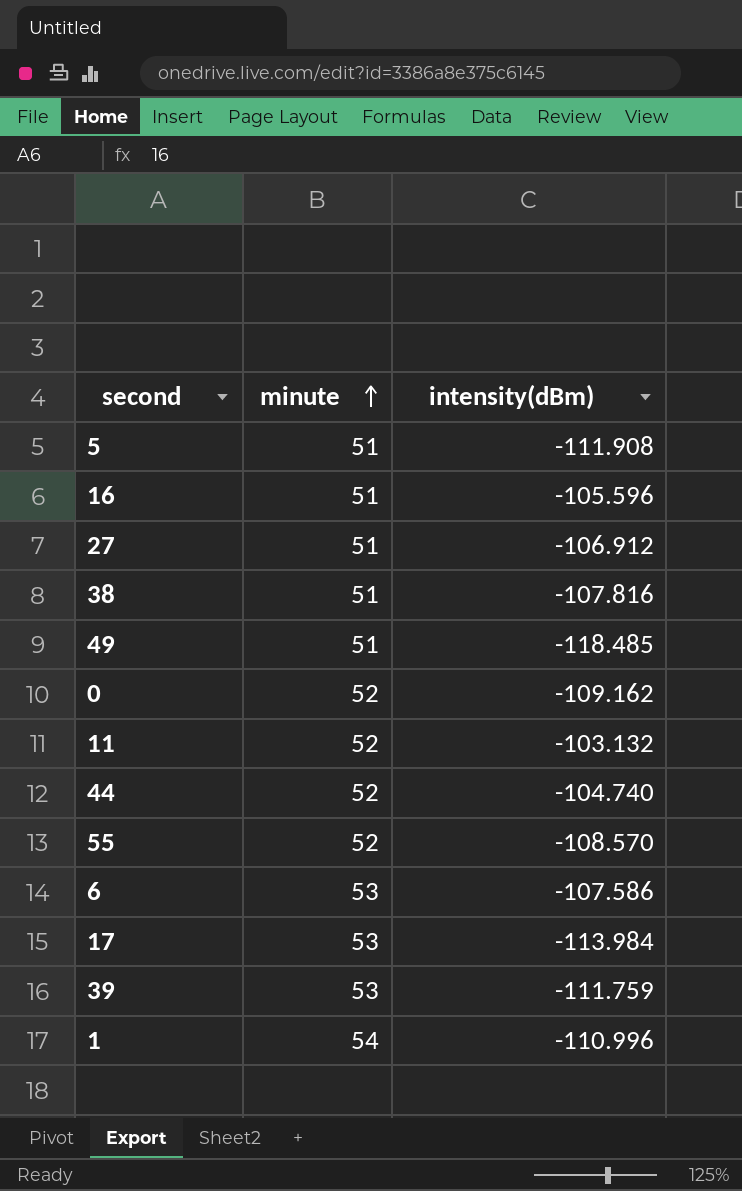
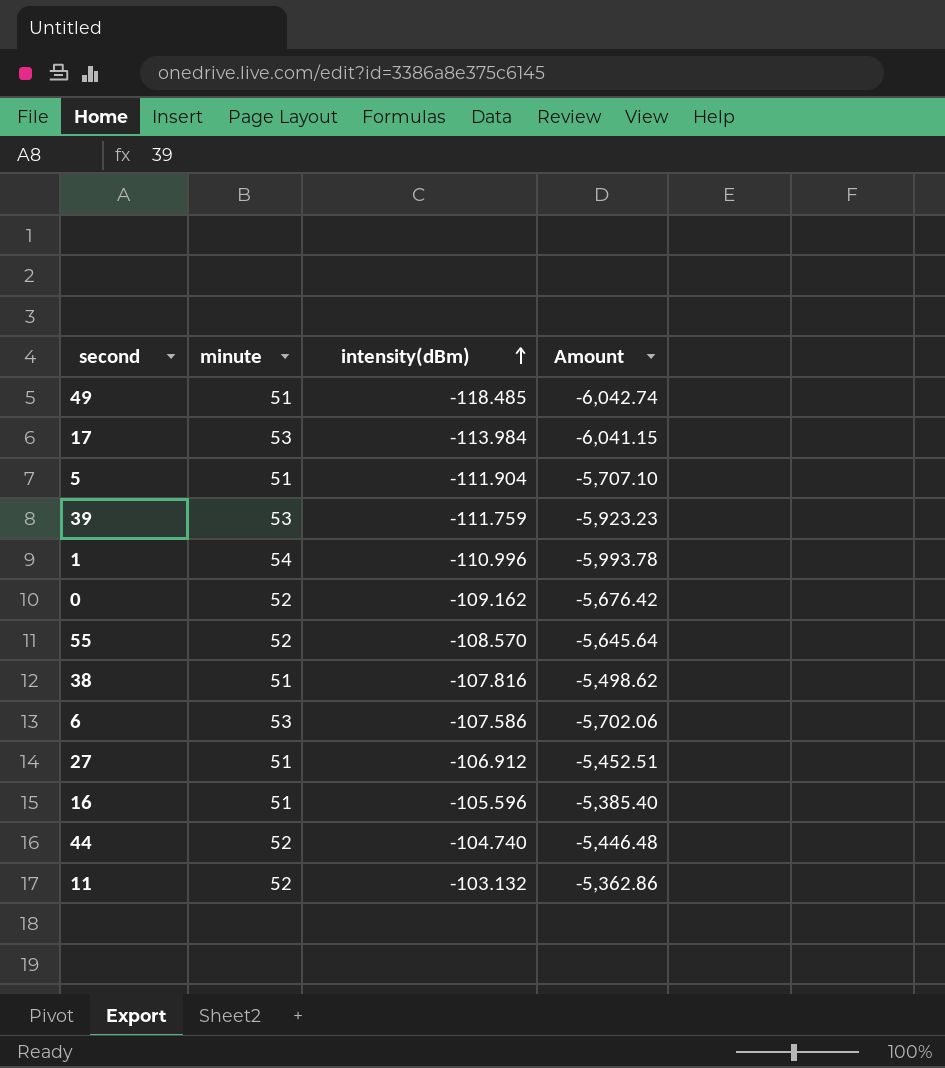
row order: minute ascending -> intensity(dBm) ascending
column Amount | formula: none -> [minute] * [intensity(dBm)]
5 | intensity(dBm): -111.908 -> -111.904

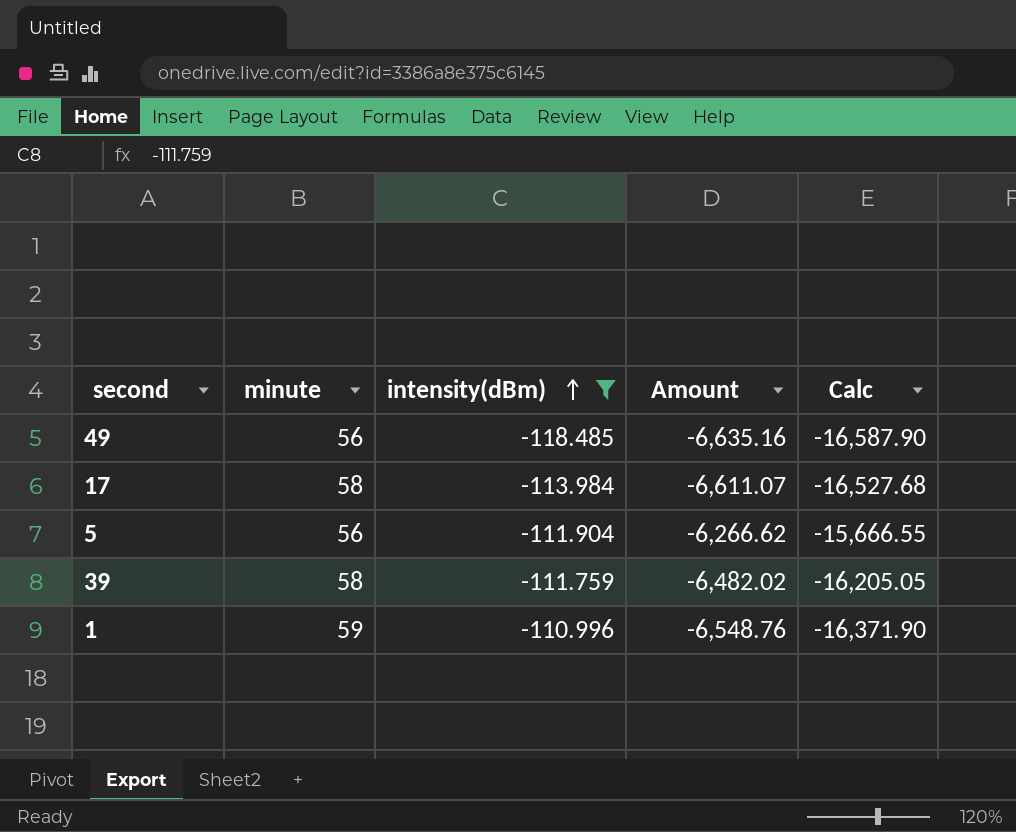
filter: none -> intensity(dBm) <= -110.996
column Calc | formula: none -> [Amount] * 2.5
49 | minute: 51 -> 56
49 | Amount: -6,042.74 -> -6,635.16
17 | minute: 53 -> 58
17 | Amount: -6,041.15 -> -6,611.07
5 | minute: 51 -> 56
5 | Amount: -5,707.10 -> -6,266.62
39 | minute: 53 -> 58
39 | Amount: -5,923.23 -> -6,482.02
1 | minute: 54 -> 59
1 | Amount: -5,993.78 -> -6,548.76

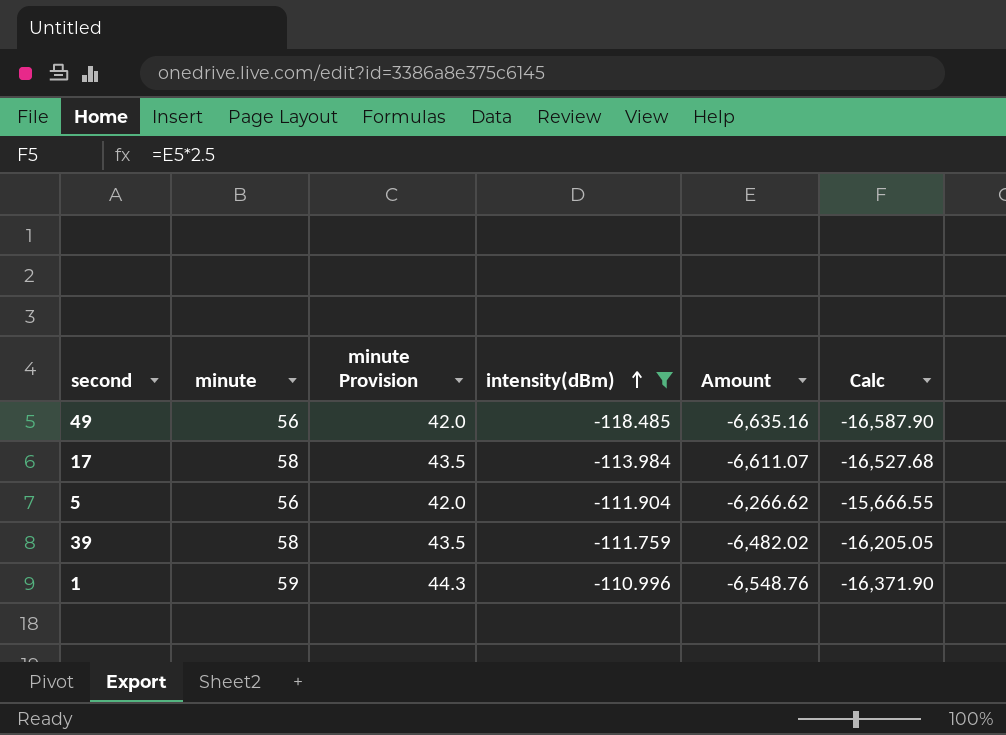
column minute Provision | formula: none -> [minute] * 0.75

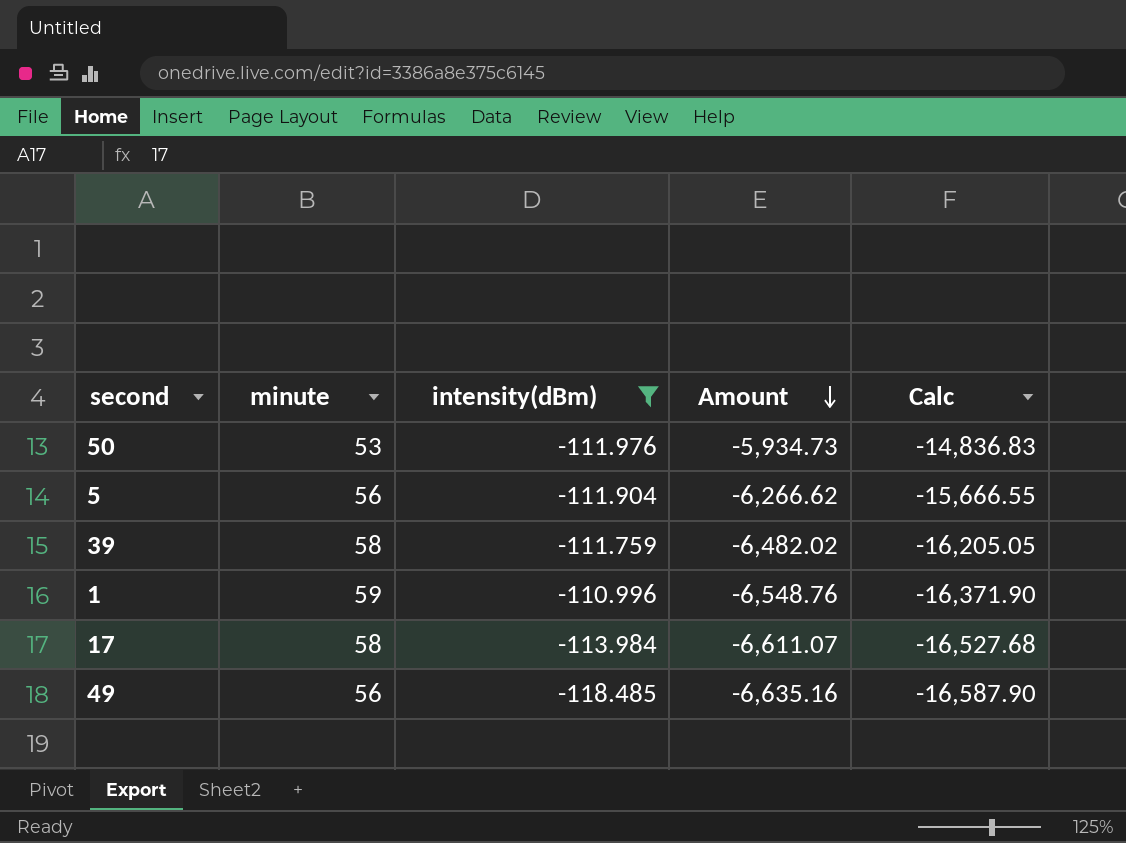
row order: intensity(dBm) ascending -> Amount descending
column minute Provision | formula: [minute] * 0.75 -> none
row 50: none -> 53 | -111.976 | -5,934.73 | -14,836.83

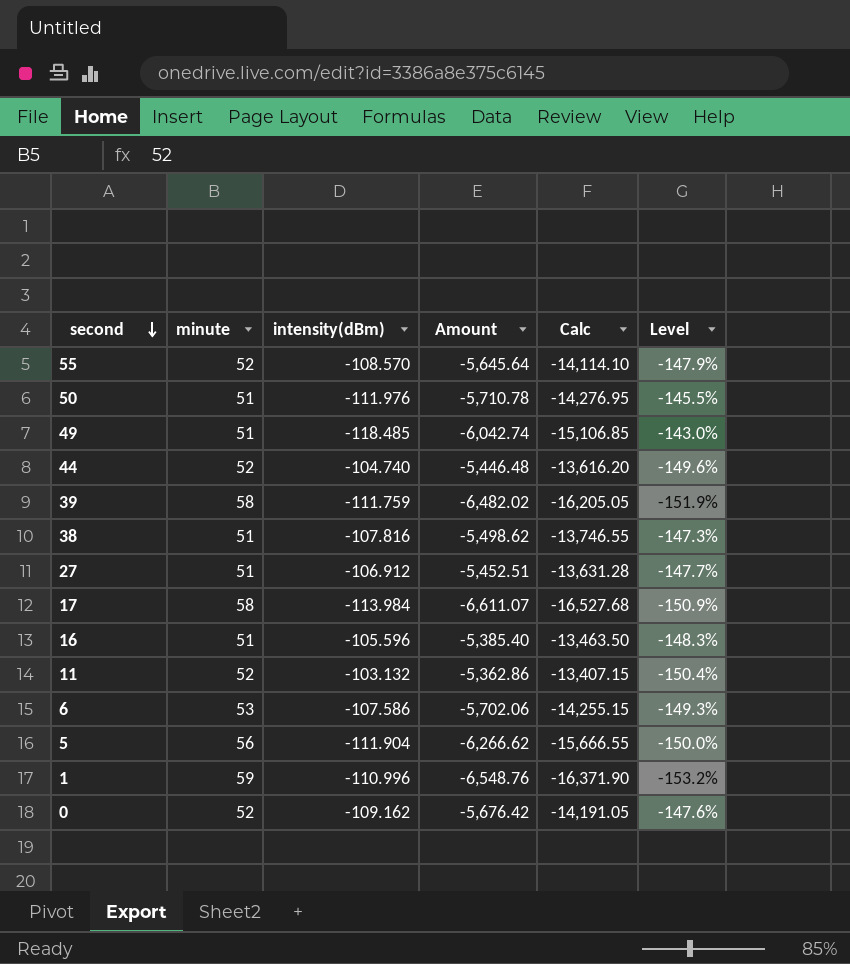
filter: intensity(dBm) <= -110.996 -> none
row order: Amount descending -> second descending
column Level | formula: none -> ([minute] - [intensity(dBm)]) / [intensity(dBm)]
50 | minute: 53 -> 51
50 | Amount: -5,934.73 -> -5,710.78
50 | Calc: -14,836.83 -> -14,276.95
49 | minute: 56 -> 51
49 | Amount: -6,635.16 -> -6,042.74
49 | Calc: -16,587.90 -> -15,106.85

